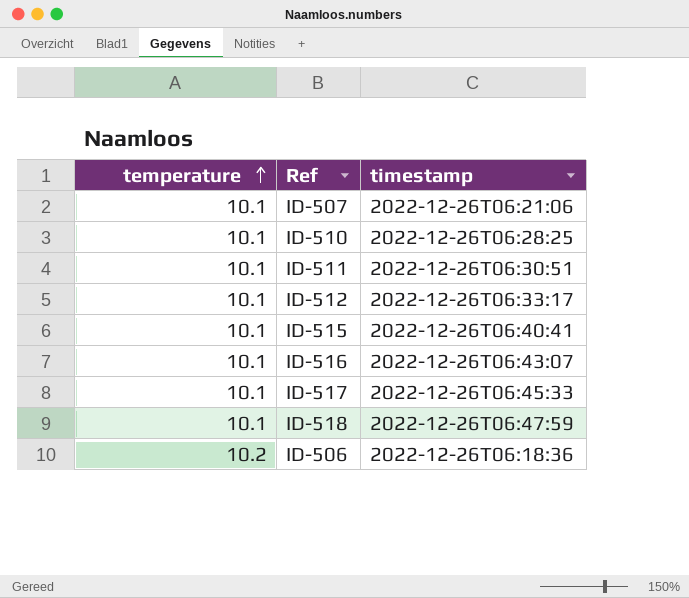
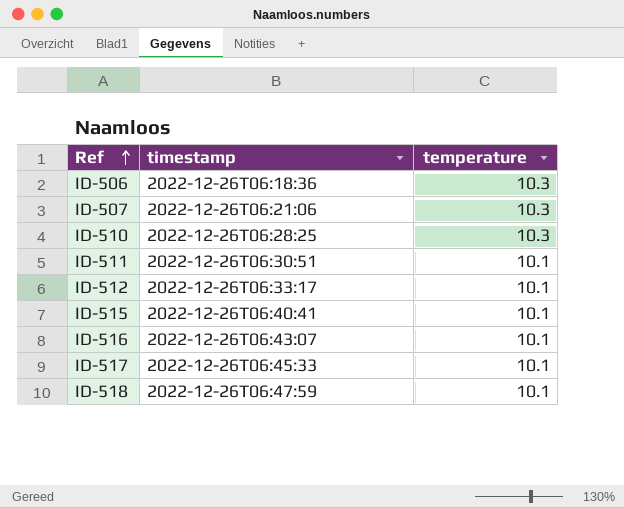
row order: temperature ascending -> Ref ascending
column temperature | position: 1 -> 3
ID-506 | temperature: 10.2 -> 10.3
ID-507 | temperature: 10.1 -> 10.3
ID-510 | temperature: 10.1 -> 10.3

